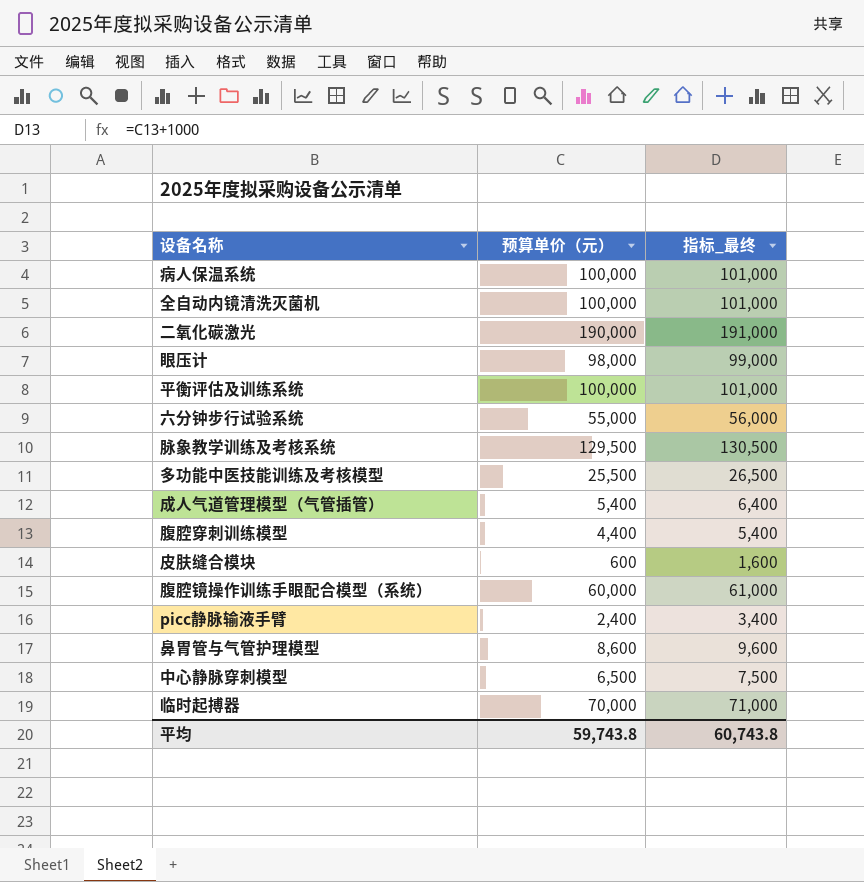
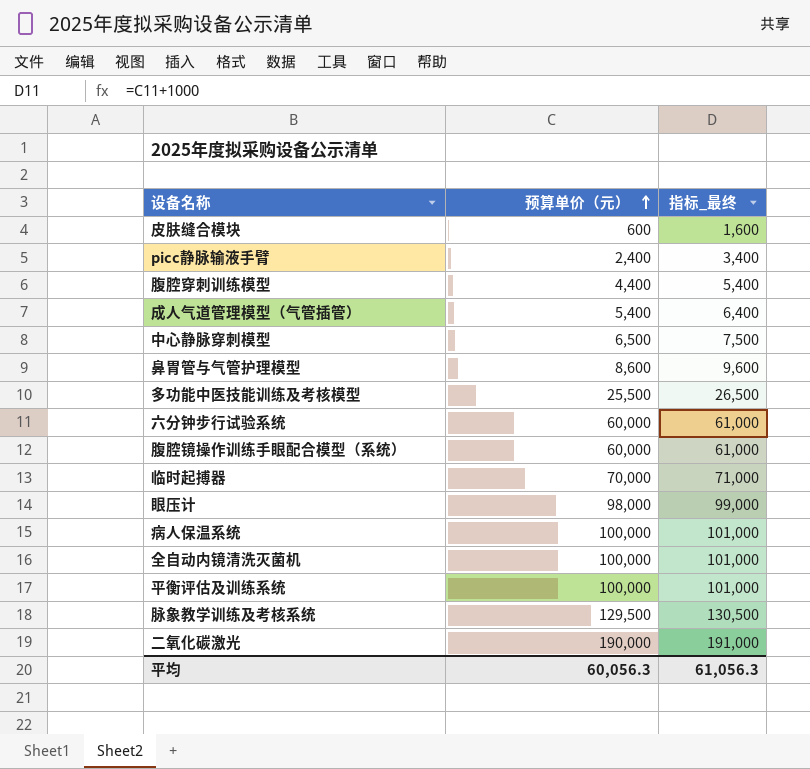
row order: none -> 预算单价（元） ascending
六分钟步行试验系统 | 预算单价（元）: 55,000 -> 60,000
六分钟步行试验系统 | 指标_最终: 56,000 -> 61,000
平均 | 预算单价（元）: 59,743.8 -> 60,056.3
平均 | 指标_最终: 60,743.8 -> 61,056.3

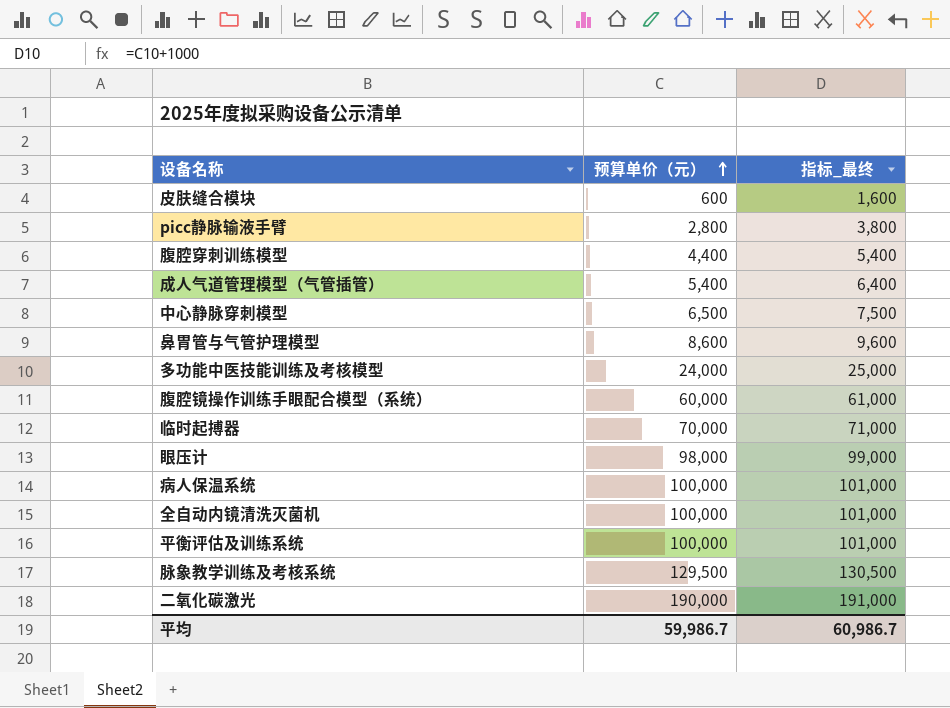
row 六分钟步行试验系统: 60,000 | 61,000 -> none
picc静脉输液手臂 | 预算单价（元）: 2,400 -> 2,800
picc静脉输液手臂 | 指标_最终: 3,400 -> 3,800
多功能中医技能训练及考核模型 | 预算单价（元）: 25,500 -> 24,000
多功能中医技能训练及考核模型 | 指标_最终: 26,500 -> 25,000
平均 | 预算单价（元）: 60,056.3 -> 59,986.7
平均 | 指标_最终: 61,056.3 -> 60,986.7

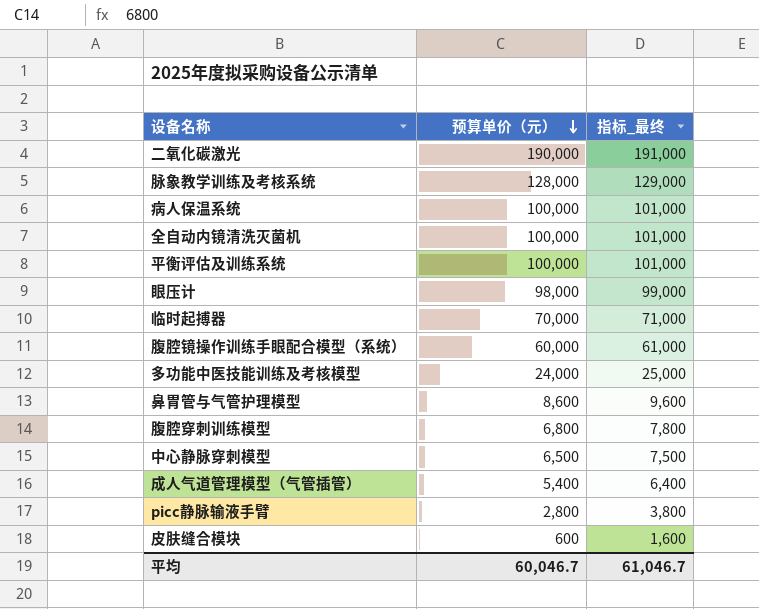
row order: 预算单价（元） ascending -> 预算单价（元） descending
脉象教学训练及考核系统 | 预算单价（元）: 129,500 -> 128,000
脉象教学训练及考核系统 | 指标_最终: 130,500 -> 129,000
腹腔穿刺训练模型 | 预算单价（元）: 4,400 -> 6,800
腹腔穿刺训练模型 | 指标_最终: 5,400 -> 7,800
平均 | 预算单价（元）: 59,986.7 -> 60,046.7
平均 | 指标_最终: 60,986.7 -> 61,046.7

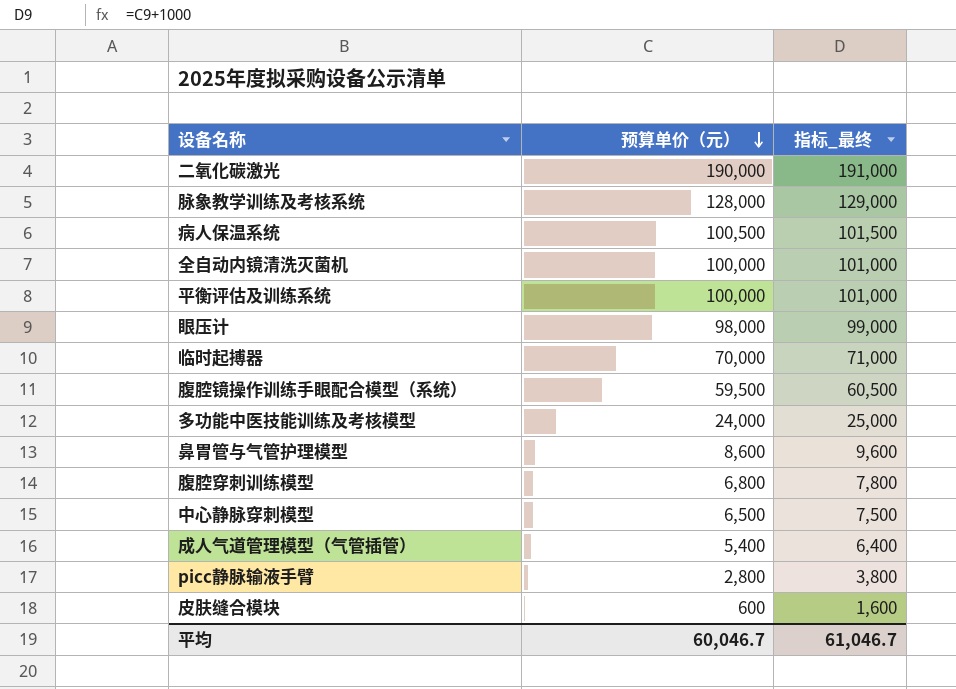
病人保温系统 | 预算单价（元）: 100,000 -> 100,500
病人保温系统 | 指标_最终: 101,000 -> 101,500
腹腔镜操作训练手眼配合模型（系统） | 预算单价（元）: 60,000 -> 59,500
腹腔镜操作训练手眼配合模型（系统） | 指标_最终: 61,000 -> 60,500

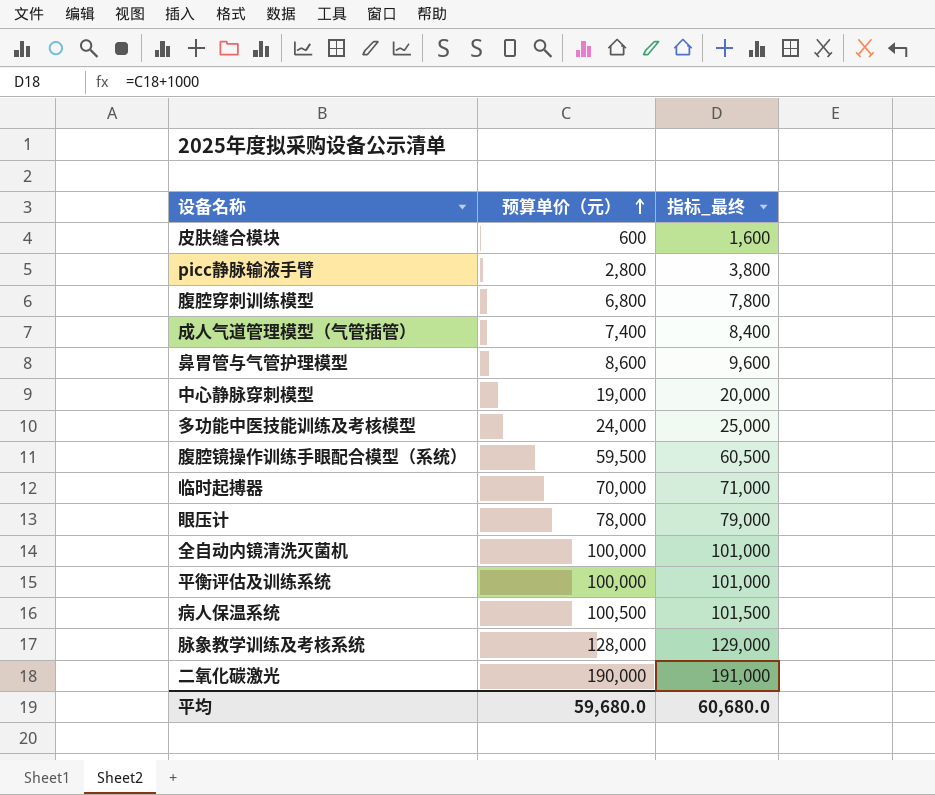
row order: 预算单价（元） descending -> 预算单价（元） ascending
成人气道管理模型（气管插管） | 预算单价（元）: 5,400 -> 7,400
成人气道管理模型（气管插管） | 指标_最终: 6,400 -> 8,400
中心静脉穿刺模型 | 预算单价（元）: 6,500 -> 19,000
中心静脉穿刺模型 | 指标_最终: 7,500 -> 20,000
眼压计 | 预算单价（元）: 98,000 -> 78,000
眼压计 | 指标_最终: 99,000 -> 79,000
平均 | 预算单价（元）: 60,046.7 -> 59,680.0
平均 | 指标_最终: 61,046.7 -> 60,680.0

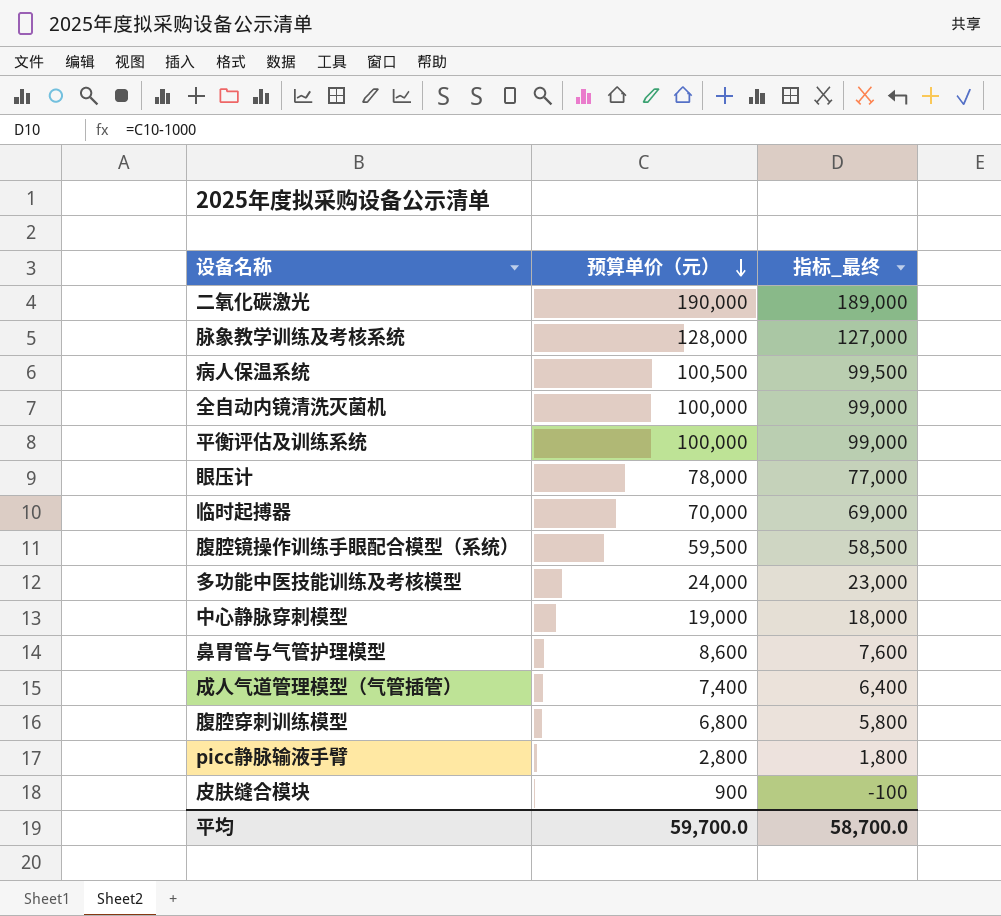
row order: 预算单价（元） ascending -> 预算单价（元） descending
column 指标_最终 | formula: [预算单价（元）] + 1000 -> [预算单价（元）] - 1000
皮肤缝合模块 | 预算单价（元）: 600 -> 900
平均 | 预算单价（元）: 59,680.0 -> 59,700.0
平均 | 指标_最终: 60,680.0 -> 58,700.0

